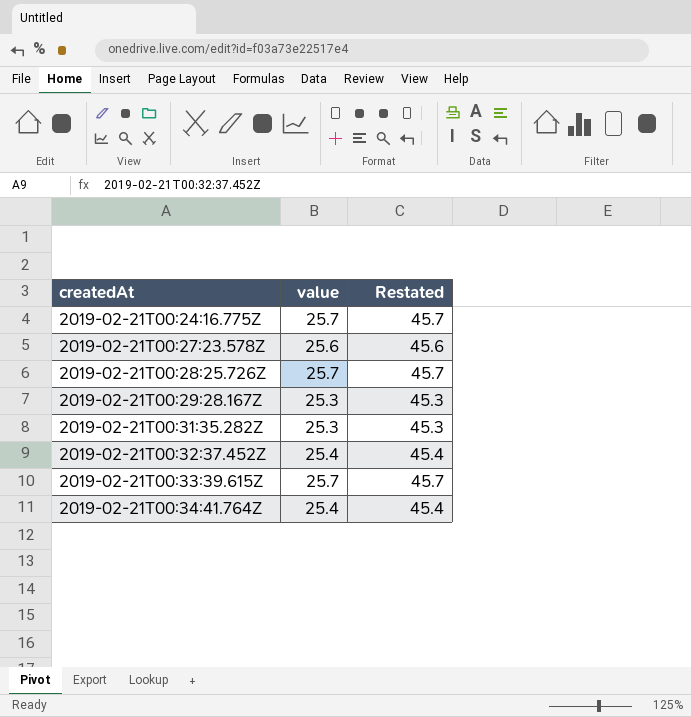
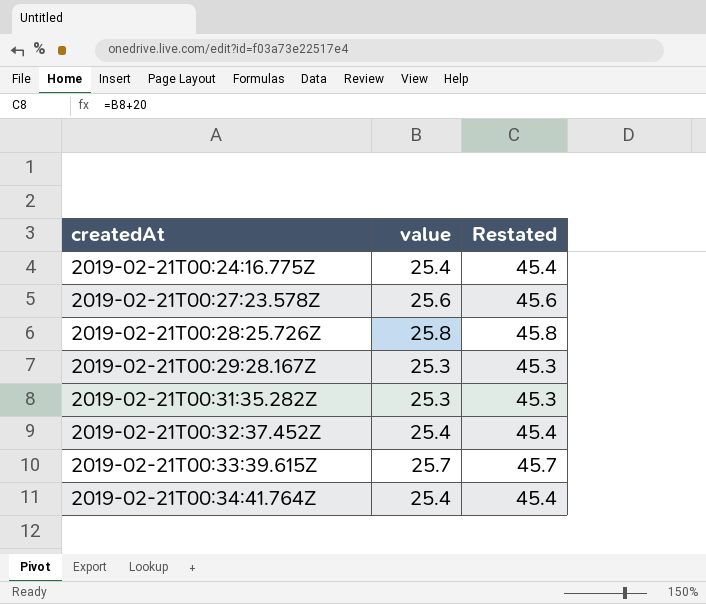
2019-02-21T00:24:16.775Z | value: 25.7 -> 25.4
2019-02-21T00:24:16.775Z | Restated: 45.7 -> 45.4
2019-02-21T00:28:25.726Z | value: 25.7 -> 25.8
2019-02-21T00:28:25.726Z | Restated: 45.7 -> 45.8

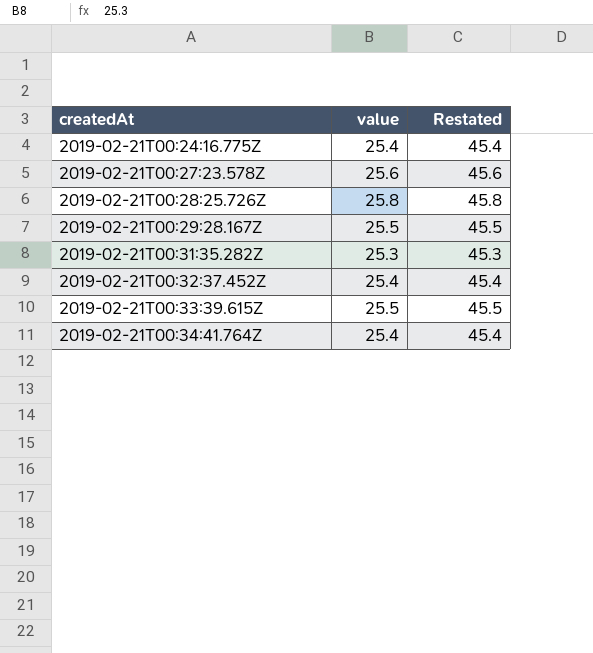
2019-02-21T00:29:28.167Z | value: 25.3 -> 25.5
2019-02-21T00:29:28.167Z | Restated: 45.3 -> 45.5
2019-02-21T00:33:39.615Z | value: 25.7 -> 25.5
2019-02-21T00:33:39.615Z | Restated: 45.7 -> 45.5

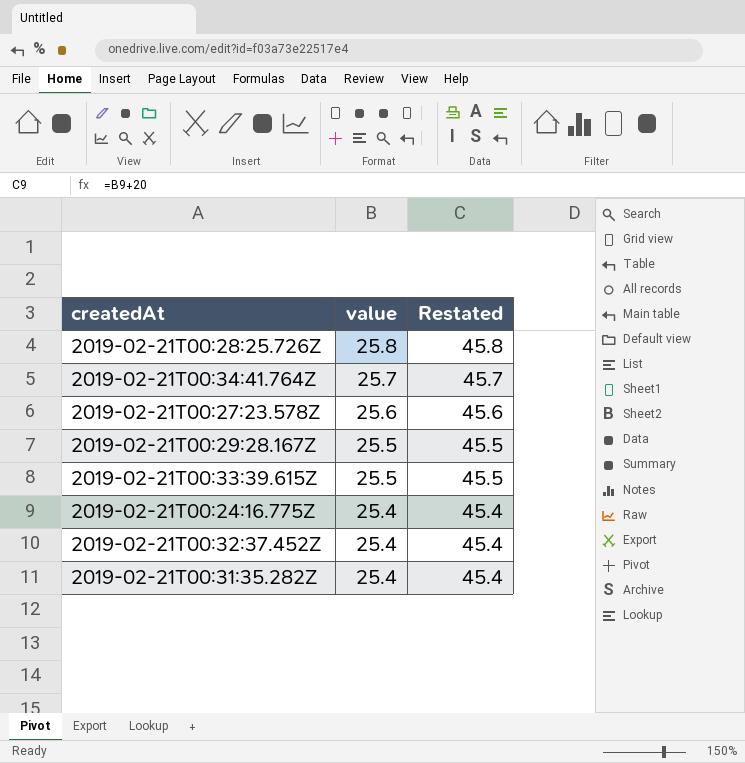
row order: createdAt ascending -> value descending
2019-02-21T00:34:41.764Z | value: 25.4 -> 25.7
2019-02-21T00:34:41.764Z | Restated: 45.4 -> 45.7
2019-02-21T00:31:35.282Z | value: 25.3 -> 25.4
2019-02-21T00:31:35.282Z | Restated: 45.3 -> 45.4

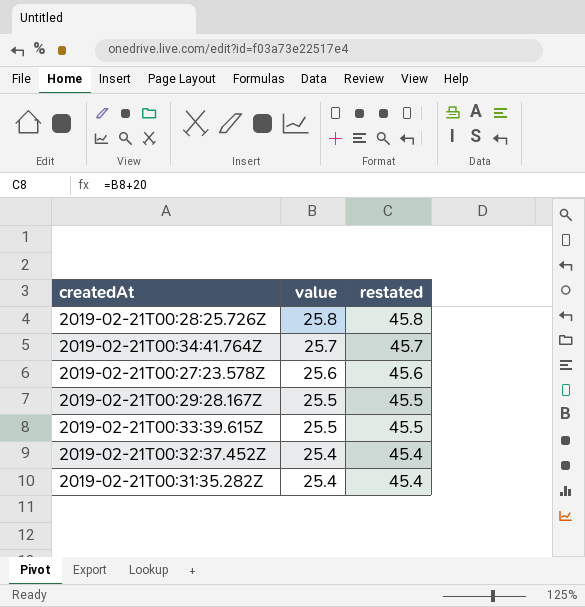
column name: Restated -> restated
row 2019-02-21T00:24:16.775Z: 25.4 | 45.4 -> none

